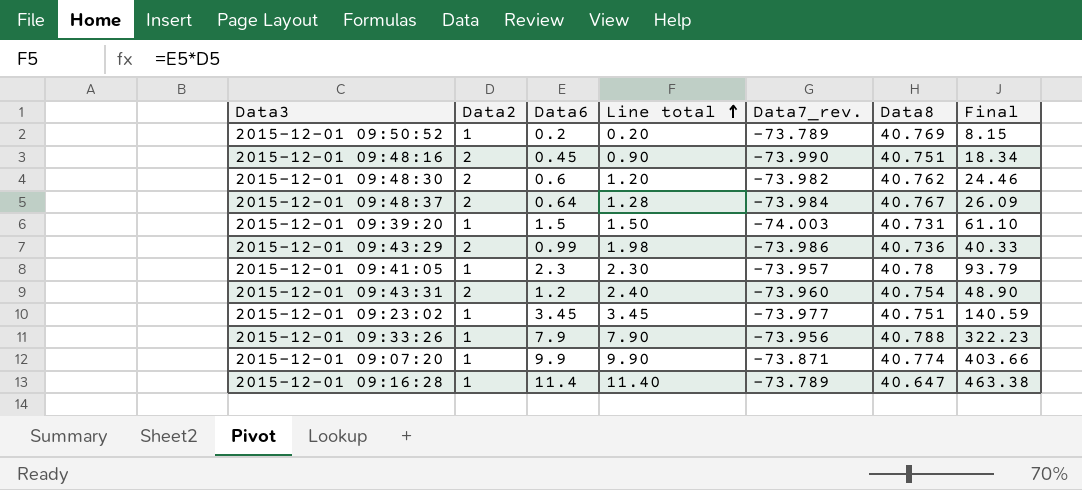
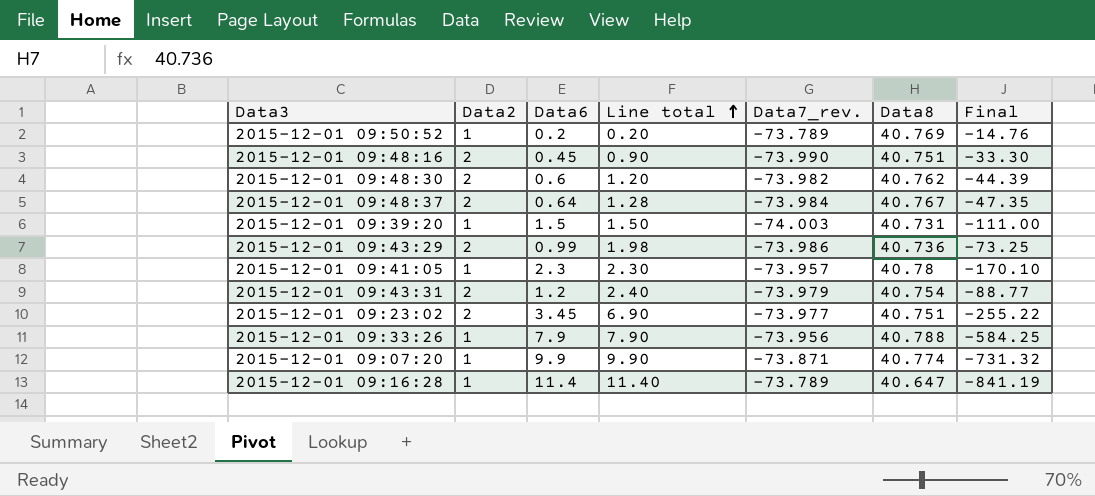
column Final | formula: [Data6] * [Data8] -> [Data6] * [Data7_rev.]
2015-12-01 09:43:31 | Data7_rev.: -73.960 -> -73.979
2015-12-01 09:23:02 | Data2: 1 -> 2
2015-12-01 09:23:02 | Line total: 3.45 -> 6.90

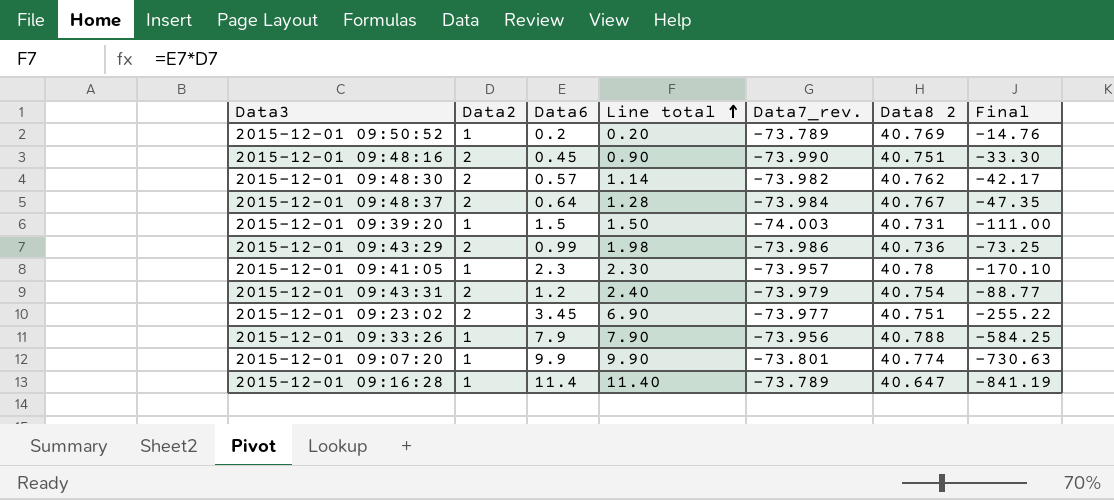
column name: Data8 -> Data8 2
2015-12-01 09:48:30 | Data6: 0.6 -> 0.57
2015-12-01 09:48:30 | Line total: 1.20 -> 1.14
2015-12-01 09:48:30 | Final: -44.39 -> -42.17
2015-12-01 09:07:20 | Data7_rev.: -73.871 -> -73.801
2015-12-01 09:07:20 | Final: -731.32 -> -730.63

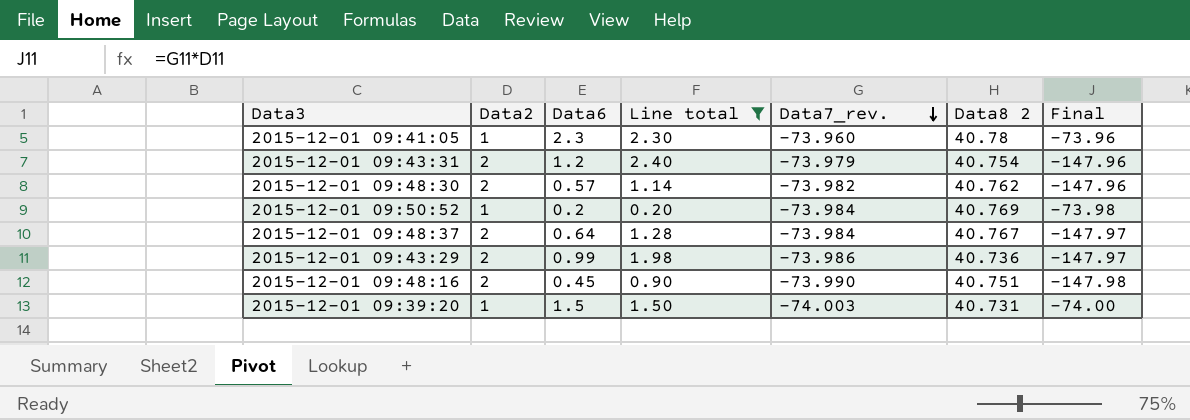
filter: none -> Line total <= 2.40
row order: Line total ascending -> Data7_rev. descending
column Final | formula: [Data6] * [Data7_rev.] -> [Data2] * [Data7_rev.]
2015-12-01 09:41:05 | Data7_rev.: -73.957 -> -73.960
2015-12-01 09:50:52 | Data7_rev.: -73.789 -> -73.984

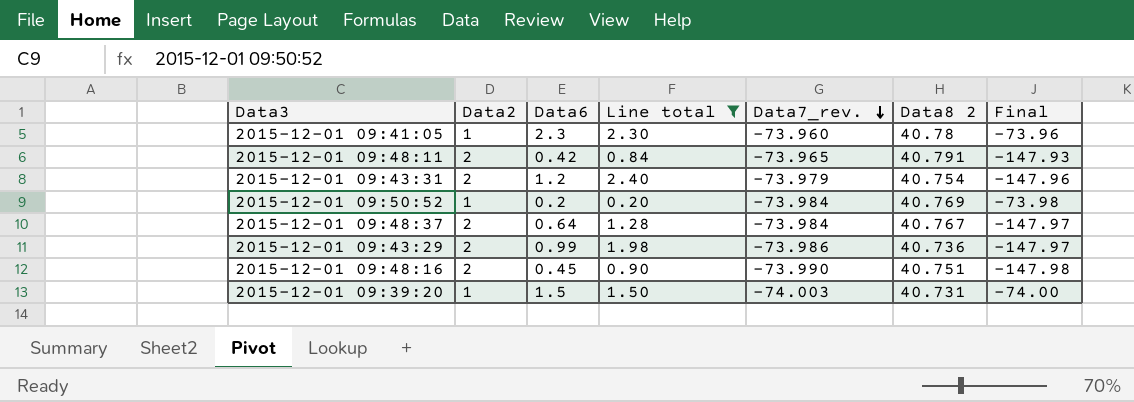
row 2015-12-01 09:48:30: 2 | 0.57 | 1.14 | -73.982 | 40.762 | -147.96 -> none
row 2015-12-01 09:48:11: none -> 2 | 0.42 | 0.84 | -73.965 | 40.791 | -147.93

